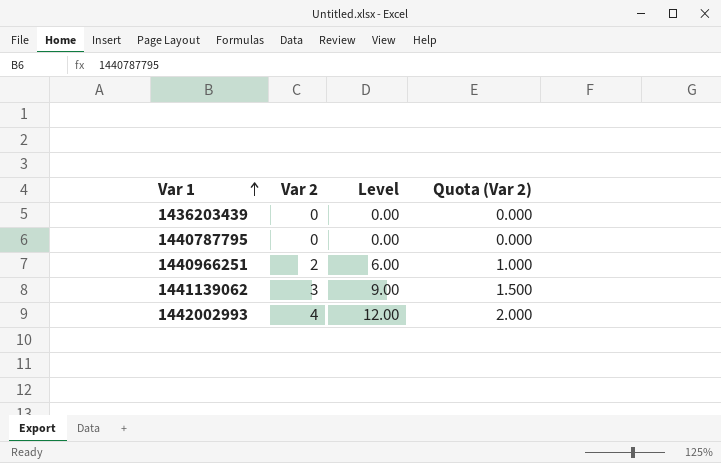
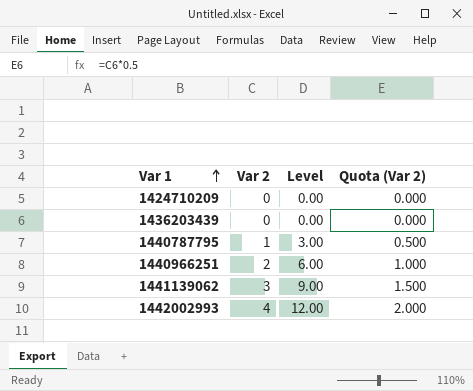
row 1424710209: none -> 0 | 0.00 | 0.000
1440787795 | Var 2: 0 -> 1
1440787795 | Level: 0.00 -> 3.00
1440787795 | Quota (Var 2): 0.000 -> 0.500

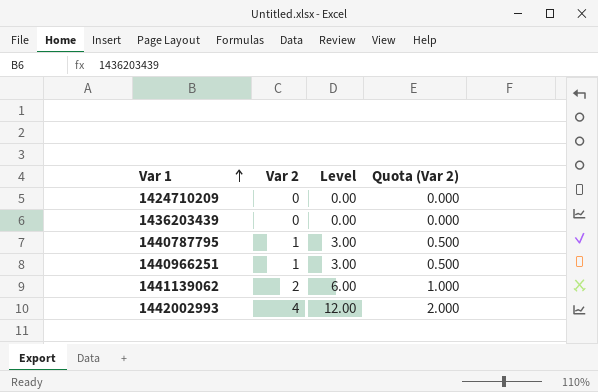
1440966251 | Var 2: 2 -> 1
1440966251 | Level: 6.00 -> 3.00
1440966251 | Quota (Var 2): 1.000 -> 0.500
1441139062 | Var 2: 3 -> 2
1441139062 | Level: 9.00 -> 6.00
1441139062 | Quota (Var 2): 1.500 -> 1.000

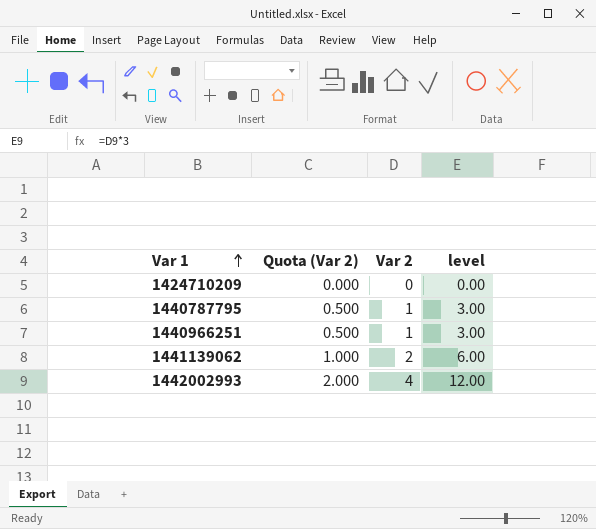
column Quota (Var 2) | position: 4 -> 2
column name: Level -> level
row 1436203439: 0 | 0.00 | 0.000 -> none

